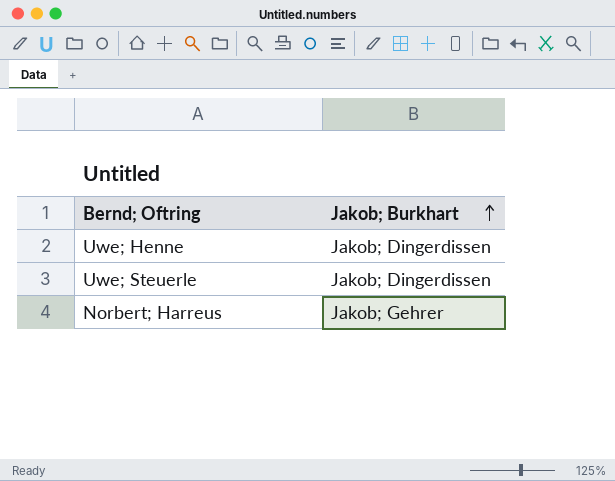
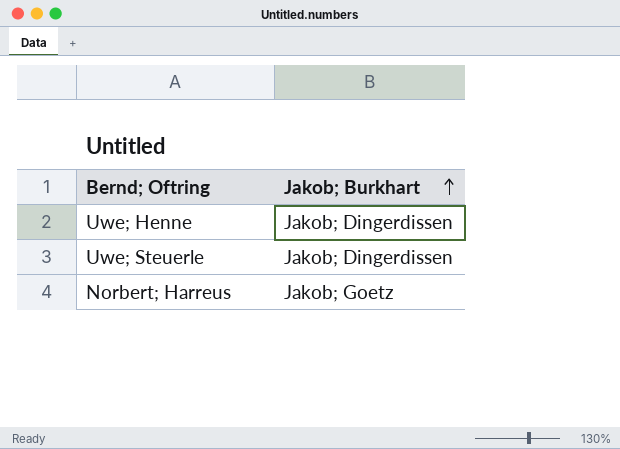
Norbert; Harreus | Jakob; Burkhart: Jakob; Gehrer -> Jakob; Goetz

